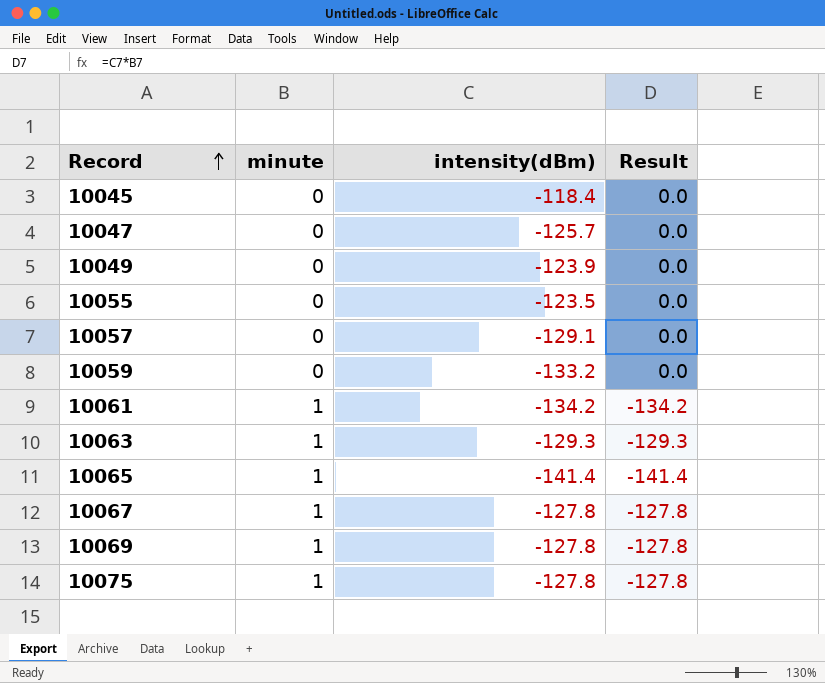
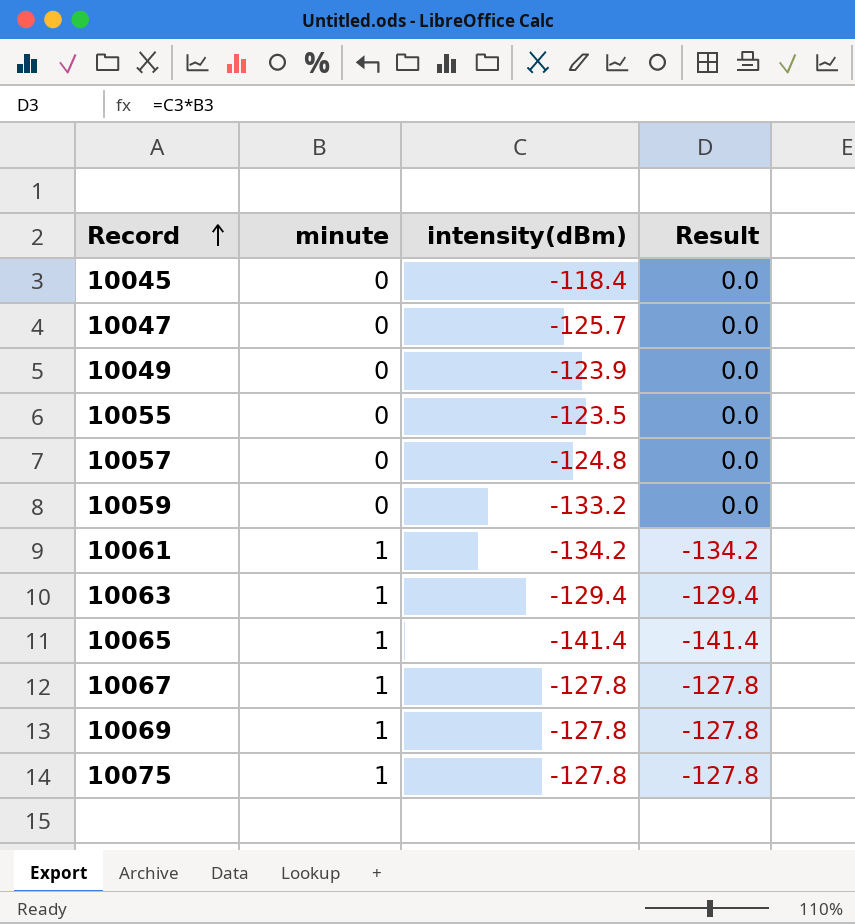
10057 | intensity(dBm): -129.1 -> -124.8
10063 | intensity(dBm): -129.3 -> -129.4
10063 | Result: -129.3 -> -129.4

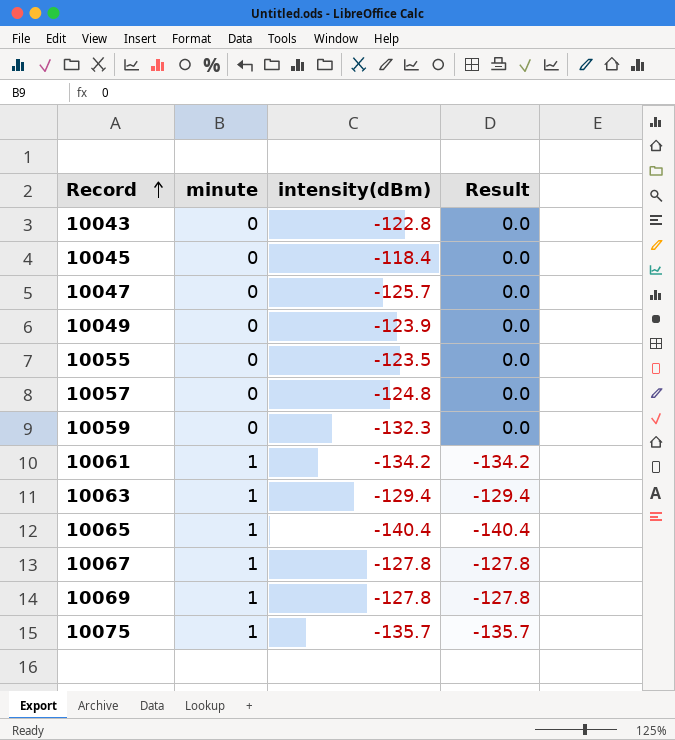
row 10043: none -> 0 | -122.8 | 0.0
10059 | intensity(dBm): -133.2 -> -132.3
10065 | intensity(dBm): -141.4 -> -140.4
10065 | Result: -141.4 -> -140.4
10075 | intensity(dBm): -127.8 -> -135.7
10075 | Result: -127.8 -> -135.7

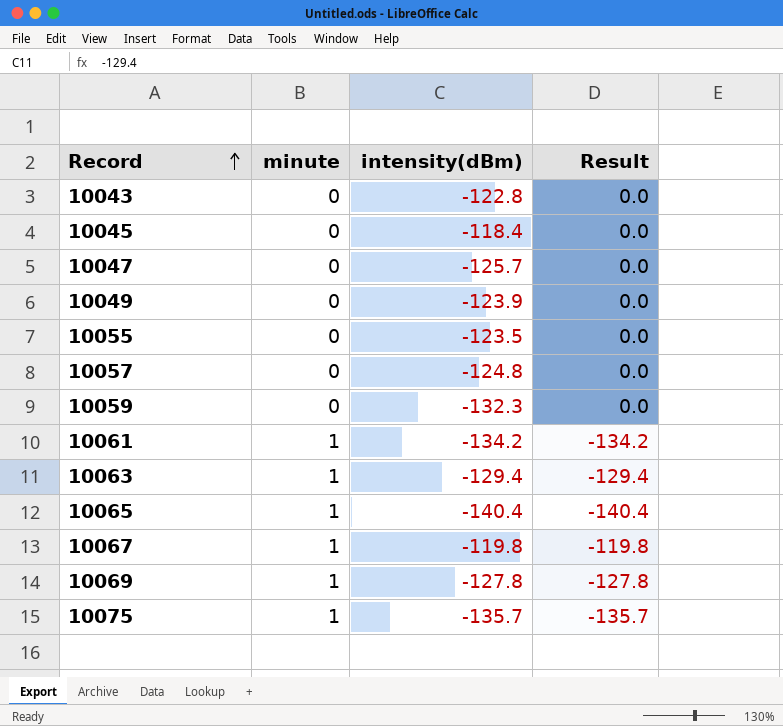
10067 | intensity(dBm): -127.8 -> -119.8
10067 | Result: -127.8 -> -119.8

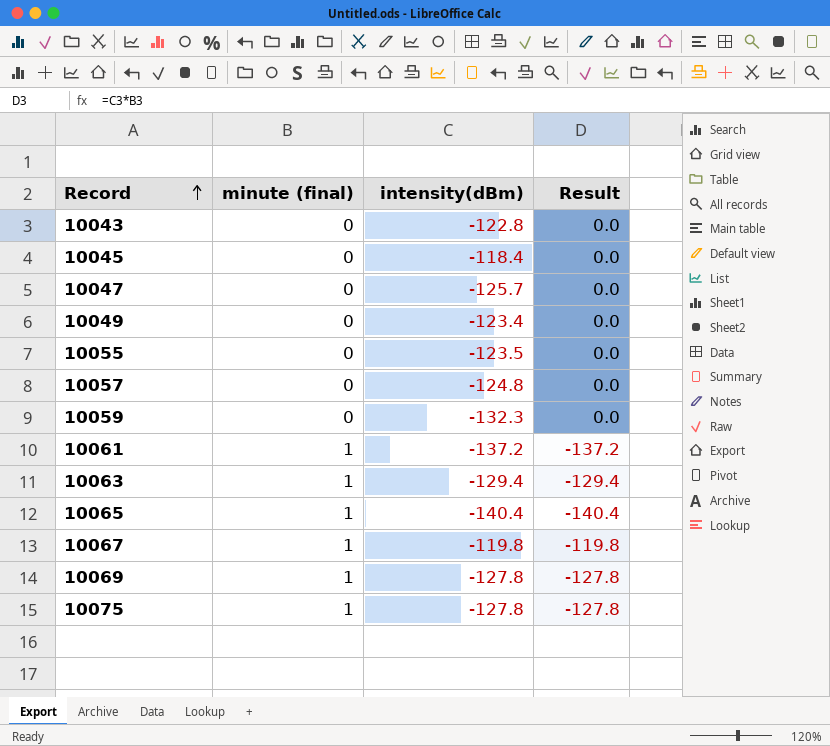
column name: minute -> minute (final)
10049 | intensity(dBm): -123.9 -> -123.4
10061 | intensity(dBm): -134.2 -> -137.2
10061 | Result: -134.2 -> -137.2
10075 | intensity(dBm): -135.7 -> -127.8
10075 | Result: -135.7 -> -127.8

